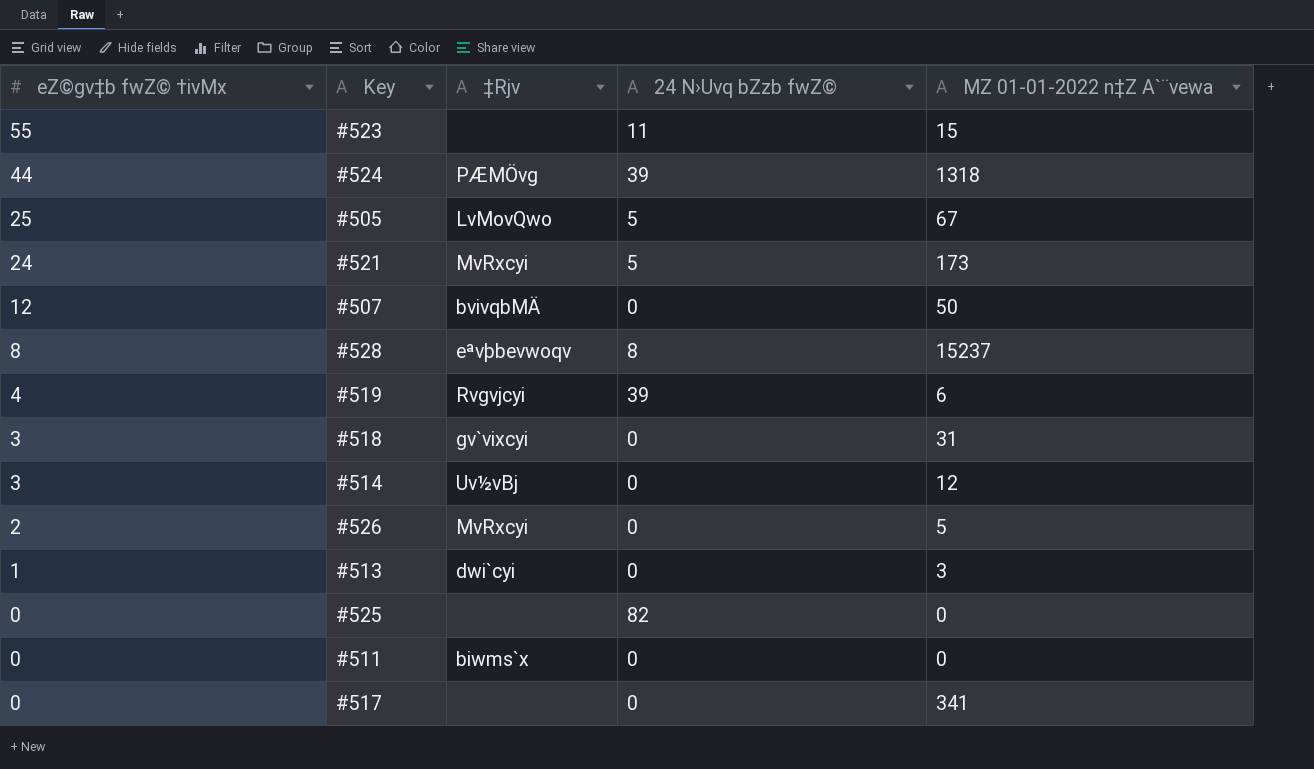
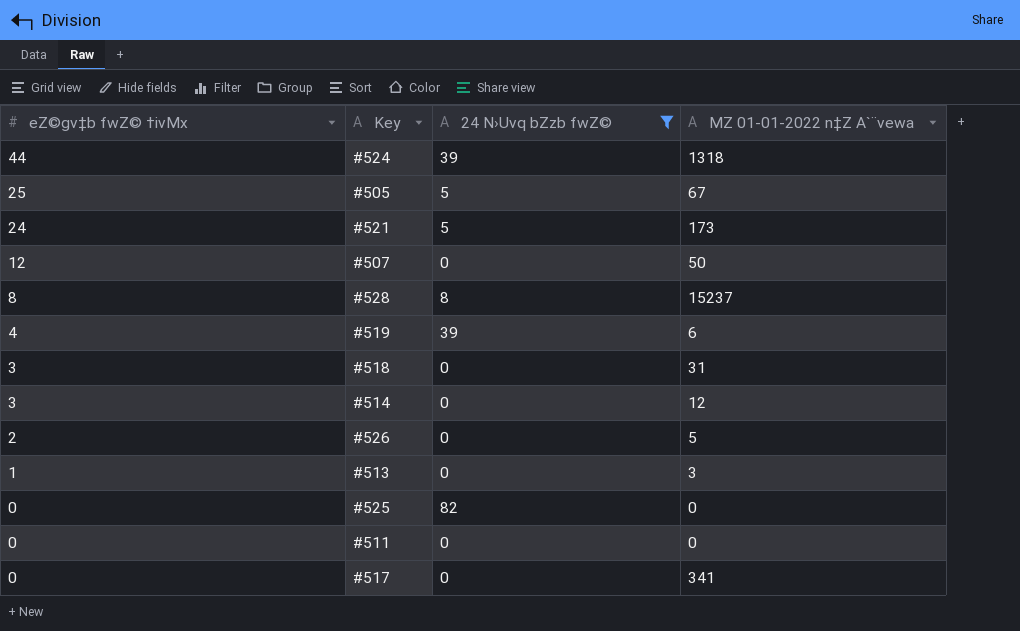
filter: none -> 24 N›Uvq bZzb fwZ© != 11
column ‡Rjv | position: 3 -> none

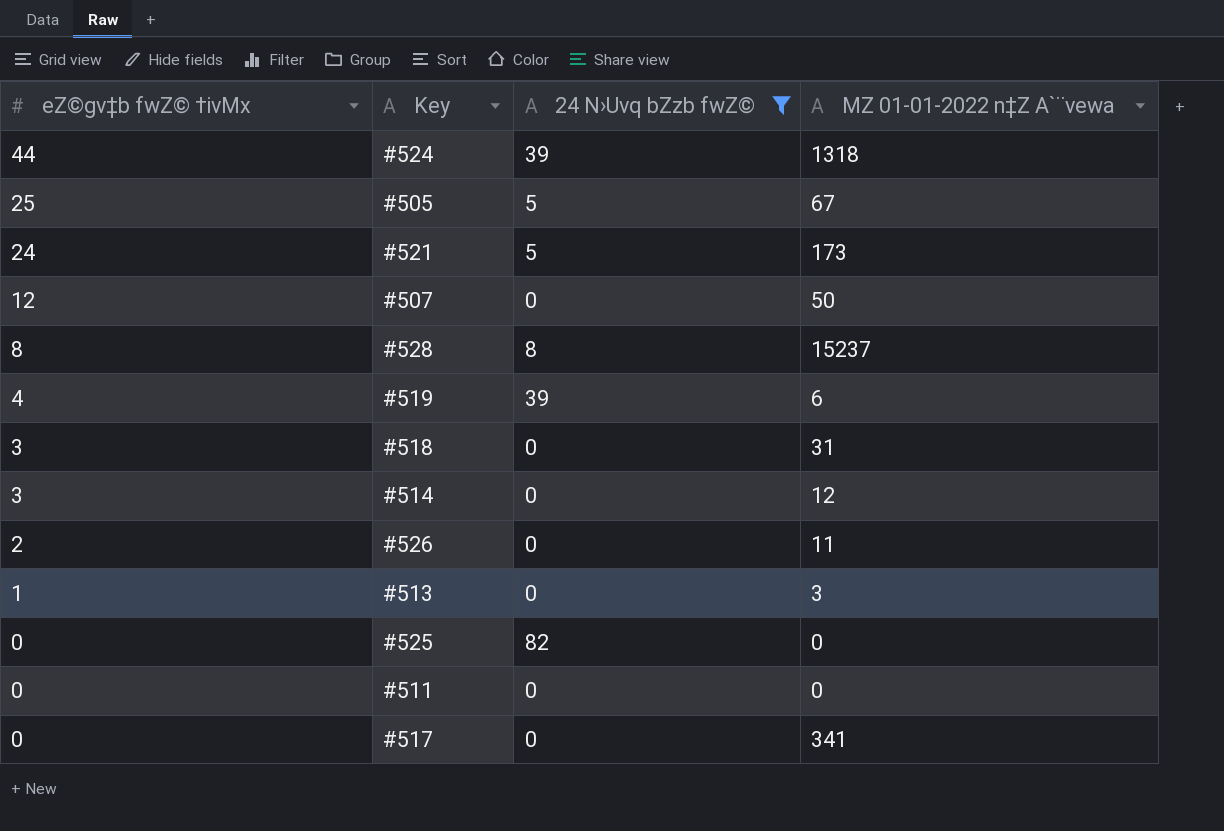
#526 | MZ 01-01-2022 n‡Z A`¨vewa: 5 -> 11

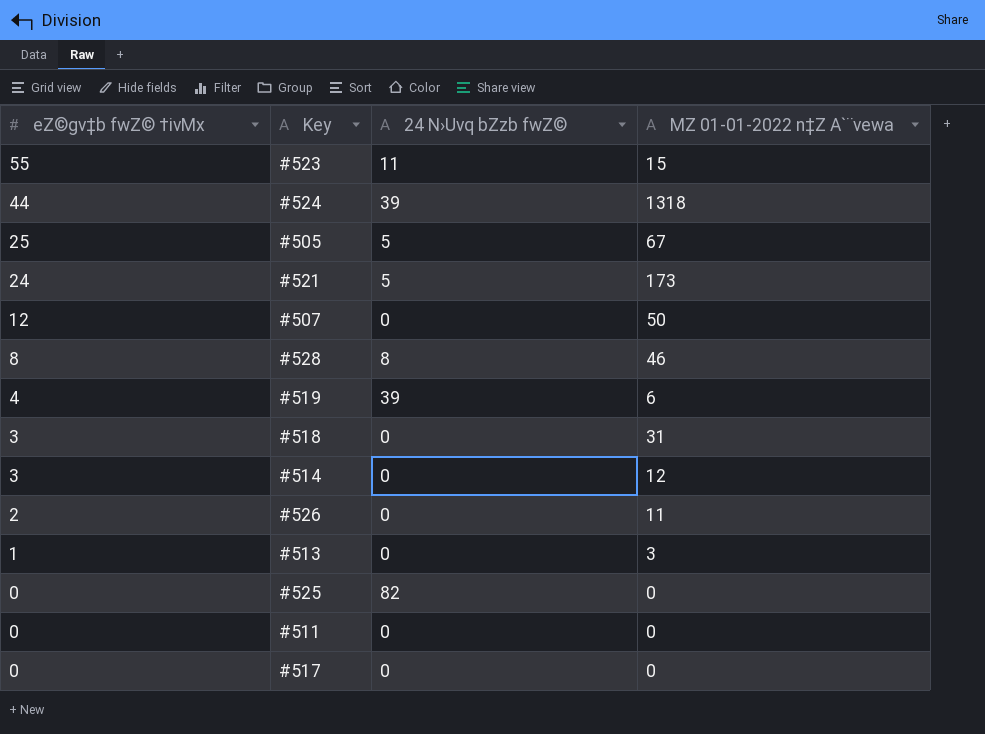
filter: 24 N›Uvq bZzb fwZ© != 11 -> none
#528 | MZ 01-01-2022 n‡Z A`¨vewa: 15237 -> 46
#517 | MZ 01-01-2022 n‡Z A`¨vewa: 341 -> 0

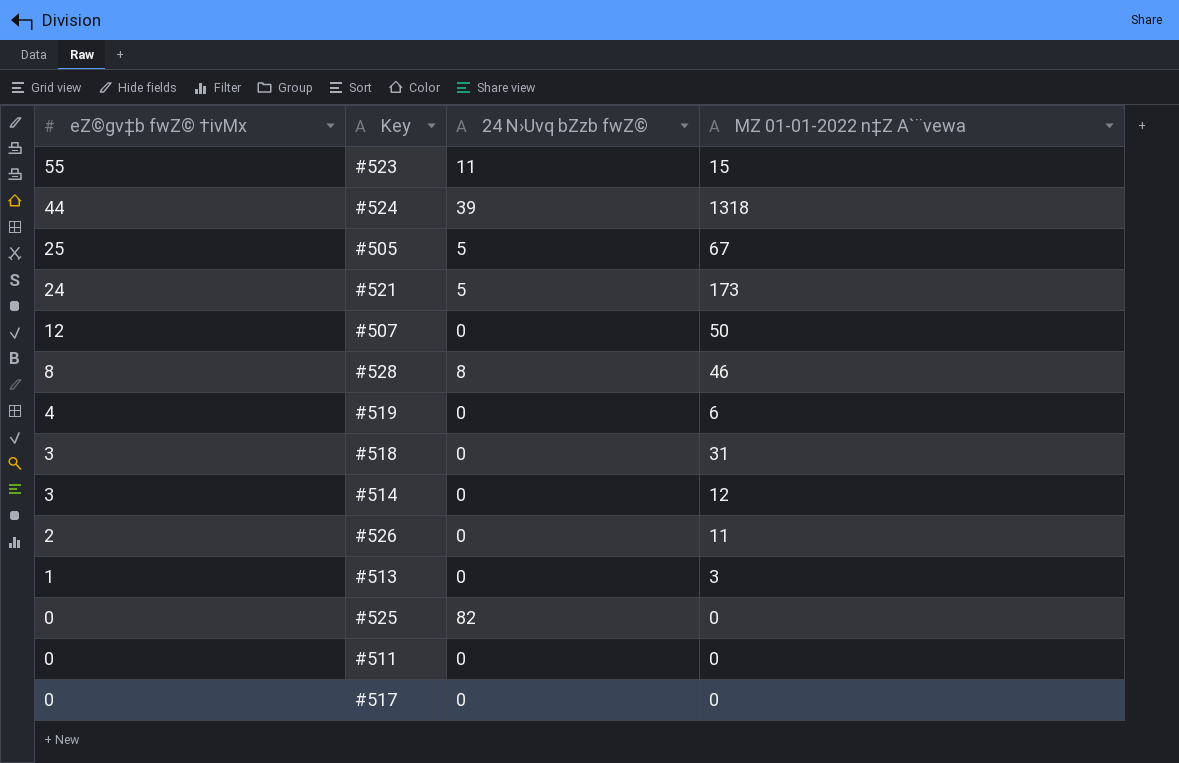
#519 | 24 N›Uvq bZzb fwZ©: 39 -> 0

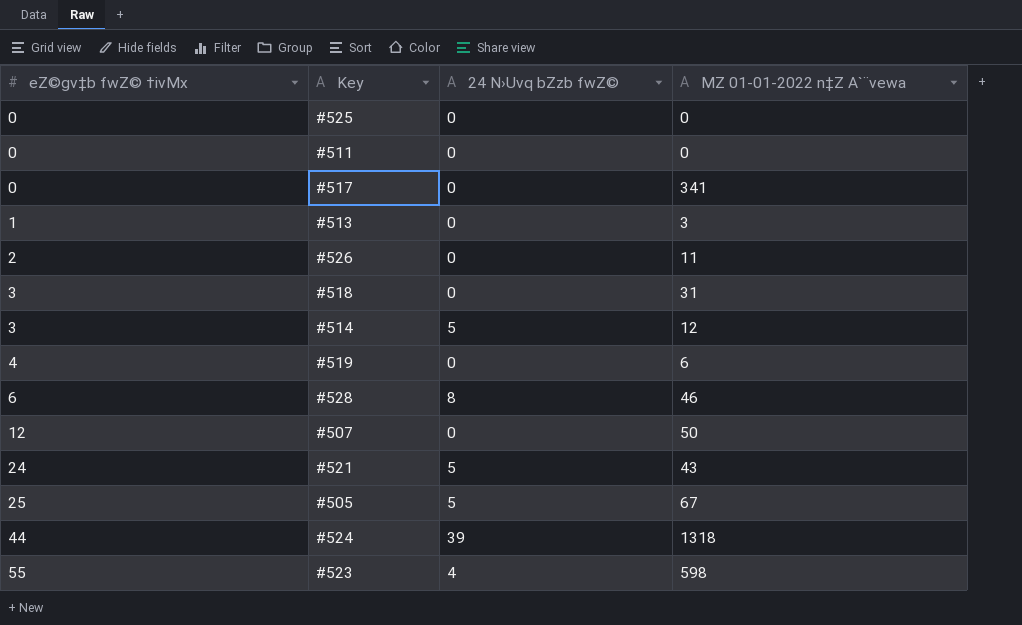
row order: eZ©gv‡b fwZ© †ivMx descending -> eZ©gv‡b fwZ© †ivMx ascending
#525 | 24 N›Uvq bZzb fwZ©: 82 -> 0
#517 | MZ 01-01-2022 n‡Z A`¨vewa: 0 -> 341
#514 | 24 N›Uvq bZzb fwZ©: 0 -> 5
#528 | eZ©gv‡b fwZ© †ivMx: 8 -> 6
#521 | MZ 01-01-2022 n‡Z A`¨vewa: 173 -> 43
#523 | 24 N›Uvq bZzb fwZ©: 11 -> 4
#523 | MZ 01-01-2022 n‡Z A`¨vewa: 15 -> 598

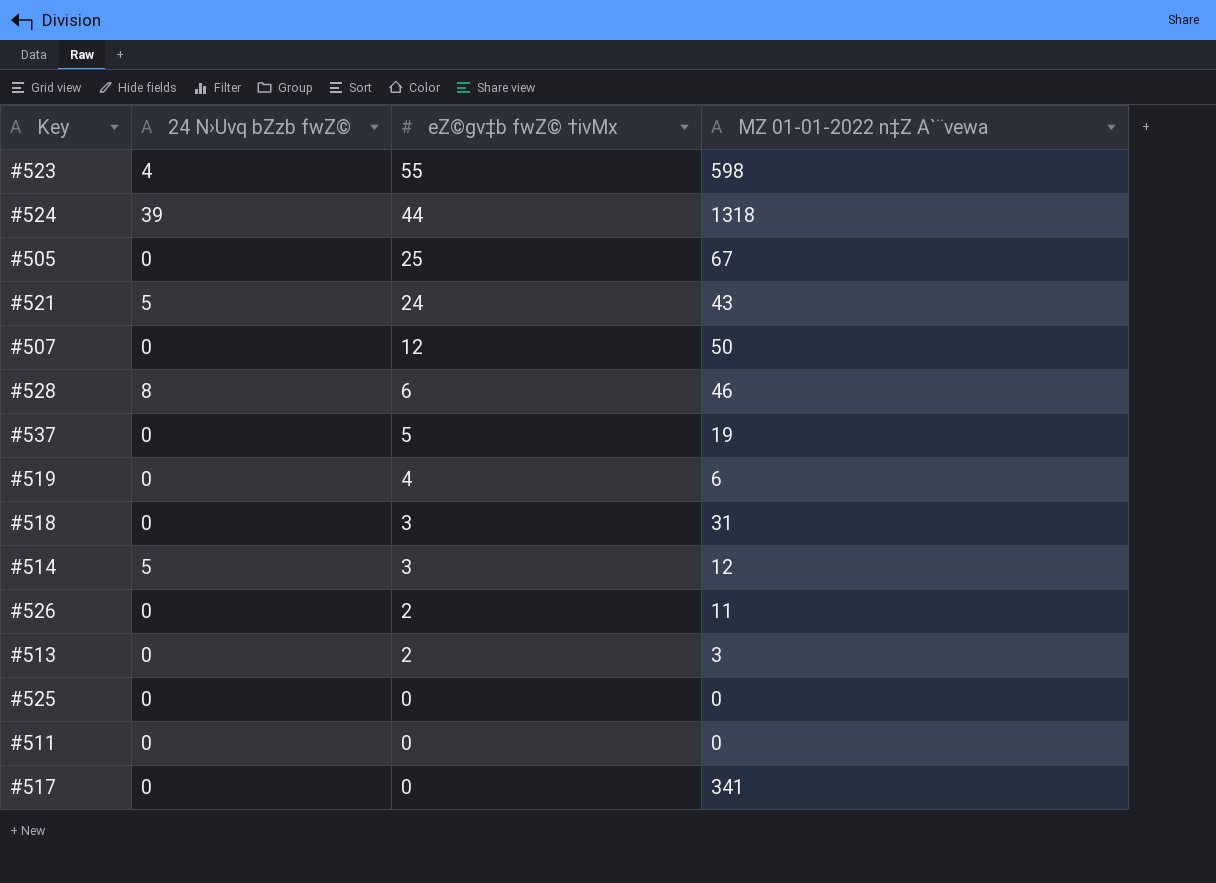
row order: eZ©gv‡b fwZ© †ivMx ascending -> eZ©gv‡b fwZ© †ivMx descending
column eZ©gv‡b fwZ© †ivMx | position: 1 -> 3
#505 | 24 N›Uvq bZzb fwZ©: 5 -> 0
row #537: none -> 0 | 5 | 19
#513 | eZ©gv‡b fwZ© †ivMx: 1 -> 2

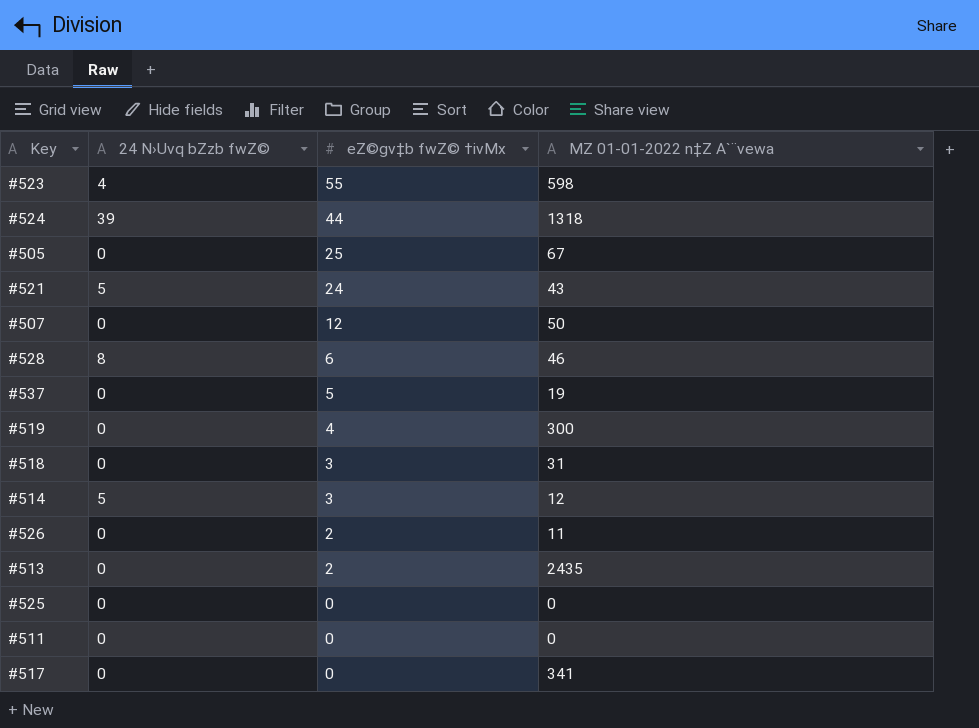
#519 | MZ 01-01-2022 n‡Z A`¨vewa: 6 -> 300
#513 | MZ 01-01-2022 n‡Z A`¨vewa: 3 -> 2435

